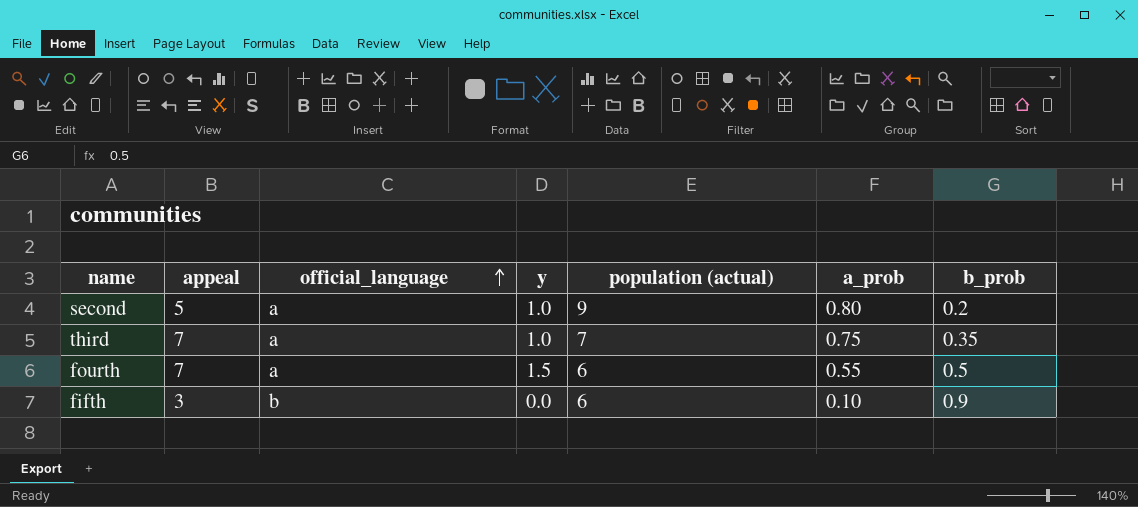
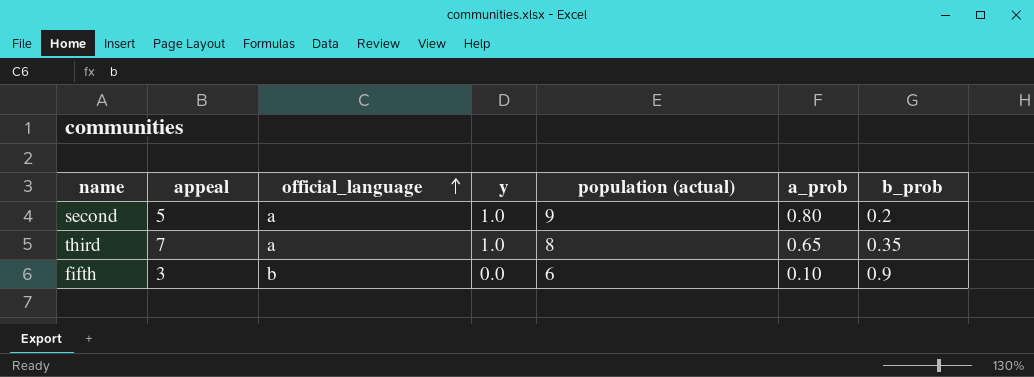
row fourth: 7 | a | 1.5 | 6 | 0.55 | 0.5 -> none
third | population (actual): 7 -> 8
third | a_prob: 0.75 -> 0.65

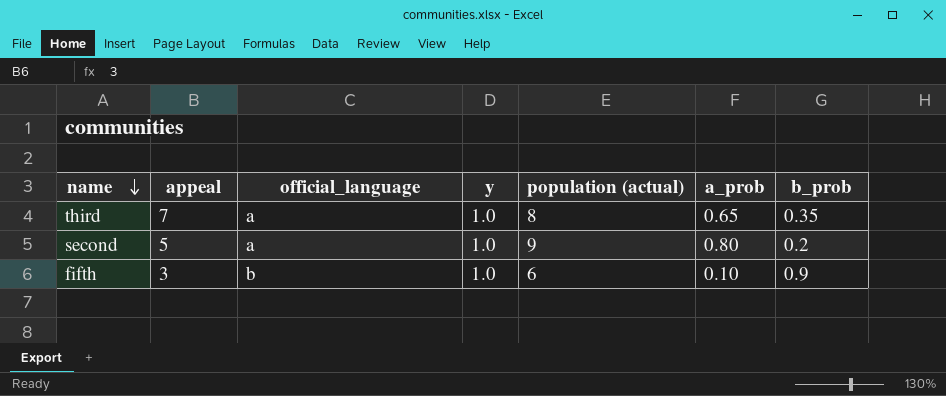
row order: official_language ascending -> name descending
fifth | y: 0.0 -> 1.0

